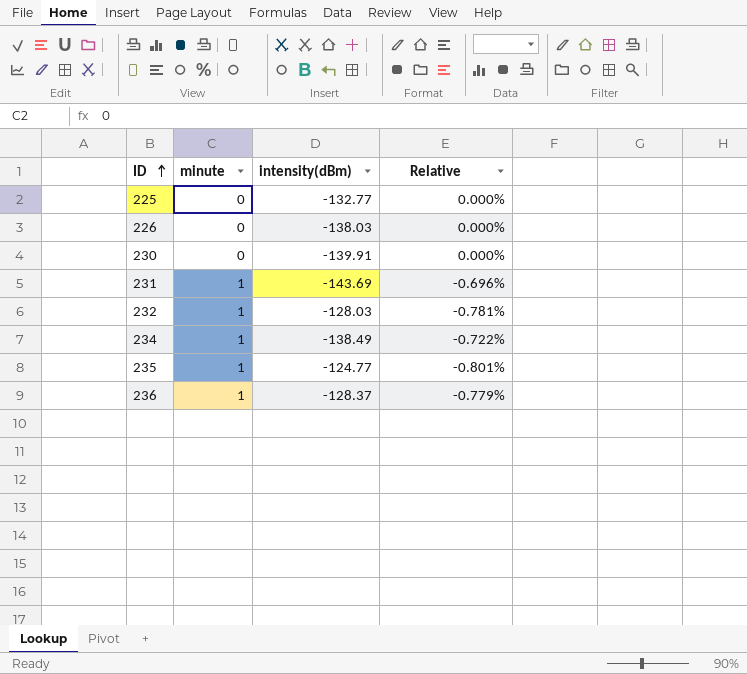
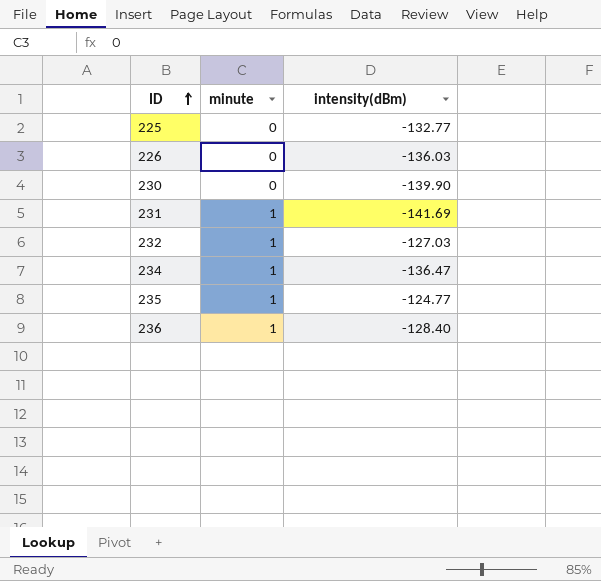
column Relative | formula: [minute] / [intensity(dBm)] -> none
226 | intensity(dBm): -138.03 -> -136.03
230 | intensity(dBm): -139.91 -> -139.90
231 | intensity(dBm): -143.69 -> -141.69
232 | intensity(dBm): -128.03 -> -127.03
234 | intensity(dBm): -138.49 -> -136.47
236 | intensity(dBm): -128.37 -> -128.40

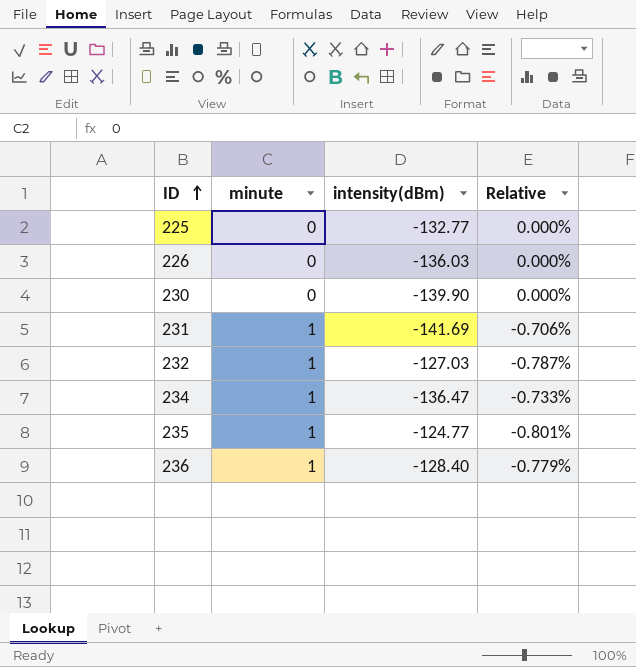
column Relative | formula: none -> [minute] / [intensity(dBm)]

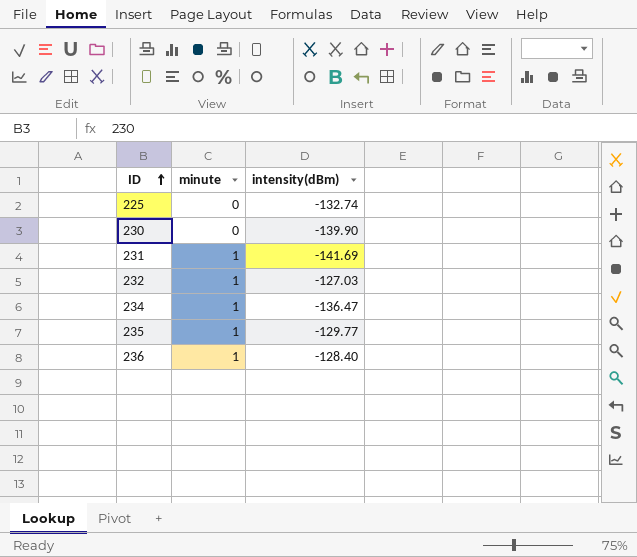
column Relative | formula: [minute] / [intensity(dBm)] -> none
row 226: 0 | -136.03 | 0.000% -> none
225 | intensity(dBm): -132.77 -> -132.74
235 | intensity(dBm): -124.77 -> -129.77

